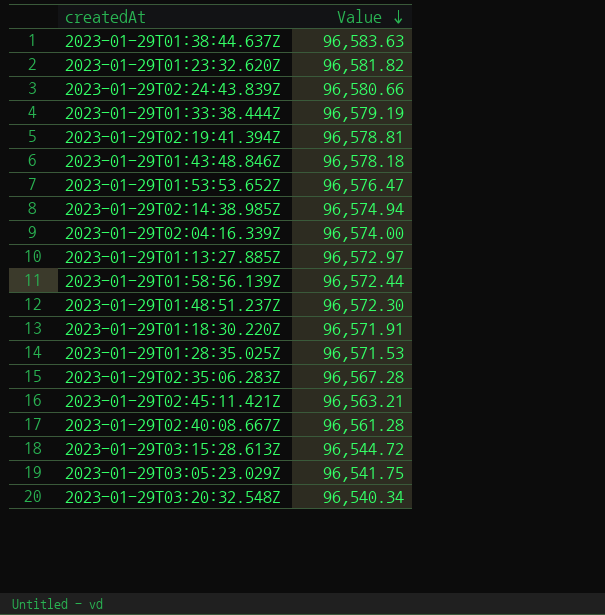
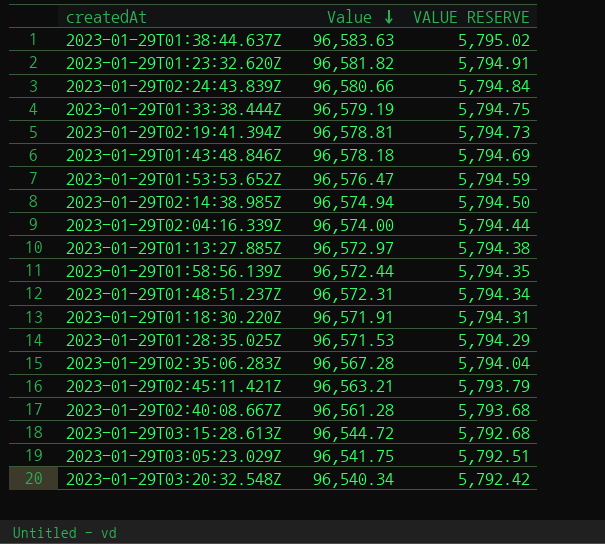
column VALUE RESERVE | formula: none -> [Value] * 0.06
2023-01-29T01:48:51.237Z | Value: 96,572.30 -> 96,572.31

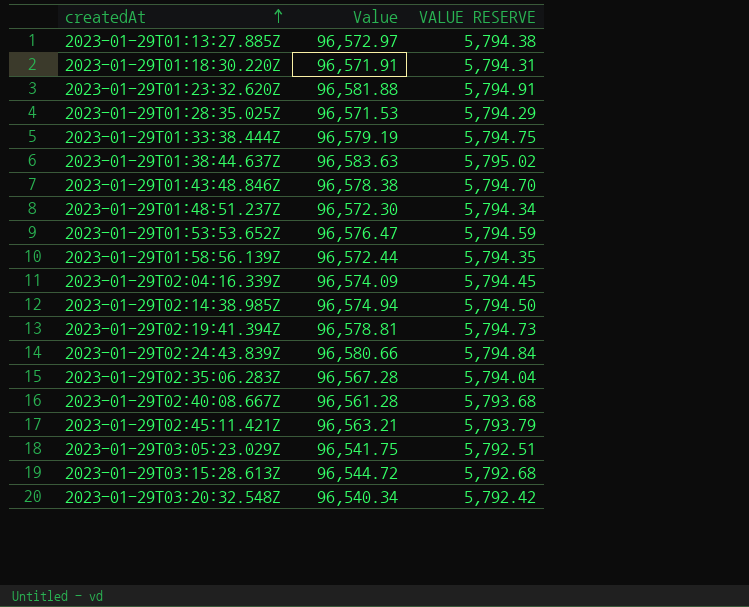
row order: Value descending -> createdAt ascending
2023-01-29T01:23:32.620Z | Value: 96,581.82 -> 96,581.88
2023-01-29T01:43:48.846Z | Value: 96,578.18 -> 96,578.38
2023-01-29T01:43:48.846Z | VALUE RESERVE: 5,794.69 -> 5,794.70
2023-01-29T01:48:51.237Z | Value: 96,572.31 -> 96,572.30
2023-01-29T02:04:16.339Z | Value: 96,574.00 -> 96,574.09
2023-01-29T02:04:16.339Z | VALUE RESERVE: 5,794.44 -> 5,794.45

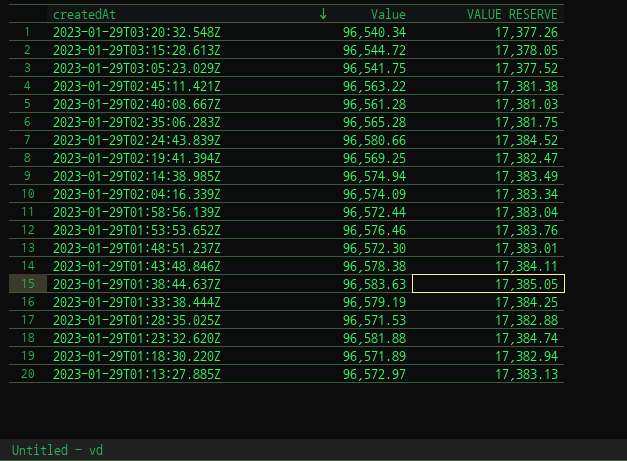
row order: createdAt ascending -> createdAt descending
column VALUE RESERVE | formula: [Value] * 0.06 -> [Value] * 0.18
2023-01-29T02:45:11.421Z | Value: 96,563.21 -> 96,563.22
2023-01-29T02:35:06.283Z | Value: 96,567.28 -> 96,565.28
2023-01-29T02:19:41.394Z | Value: 96,578.81 -> 96,569.25
2023-01-29T01:53:53.652Z | Value: 96,576.47 -> 96,576.46
2023-01-29T01:18:30.220Z | Value: 96,571.91 -> 96,571.89

